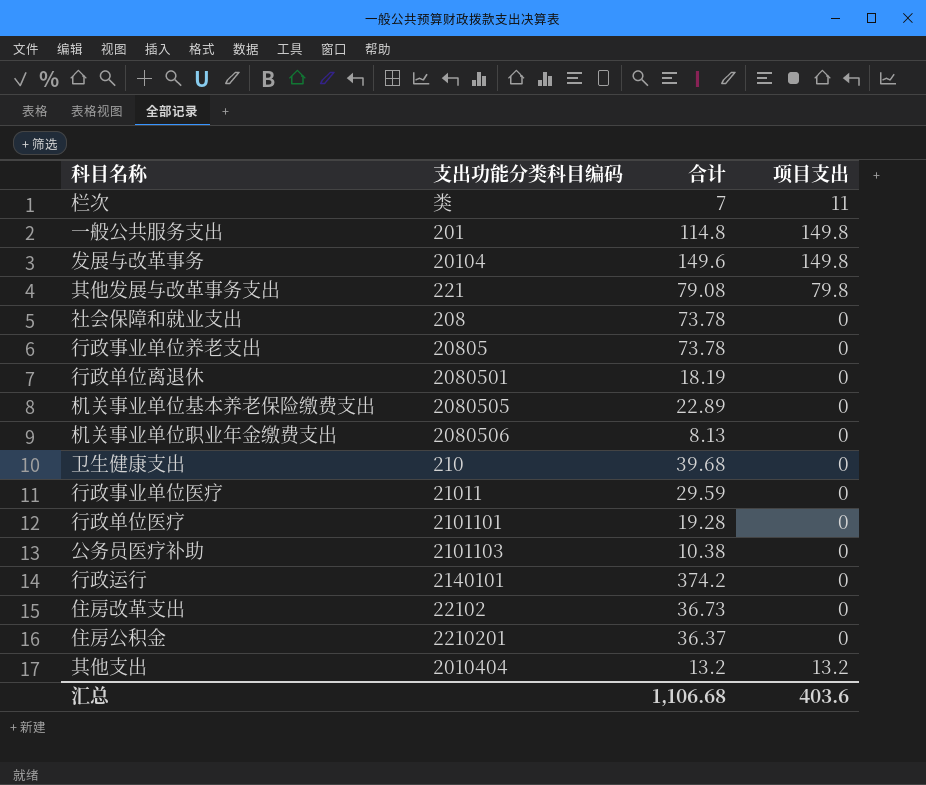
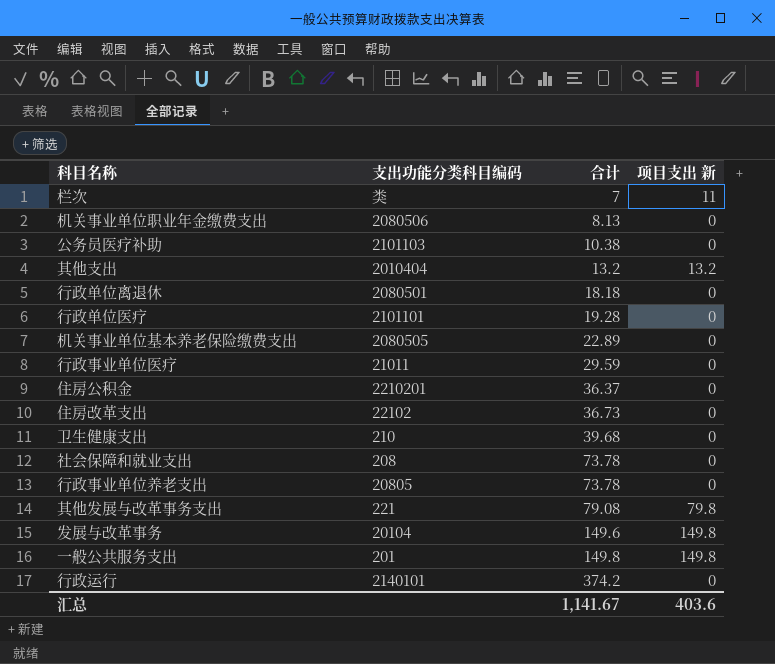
row order: none -> 合计 ascending
column name: 项目支出 -> 项目支出 新
行政单位离退休 | 合计: 18.19 -> 18.18
一般公共服务支出 | 合计: 114.8 -> 149.8
汇总 | 合计: 1,106.68 -> 1,141.67

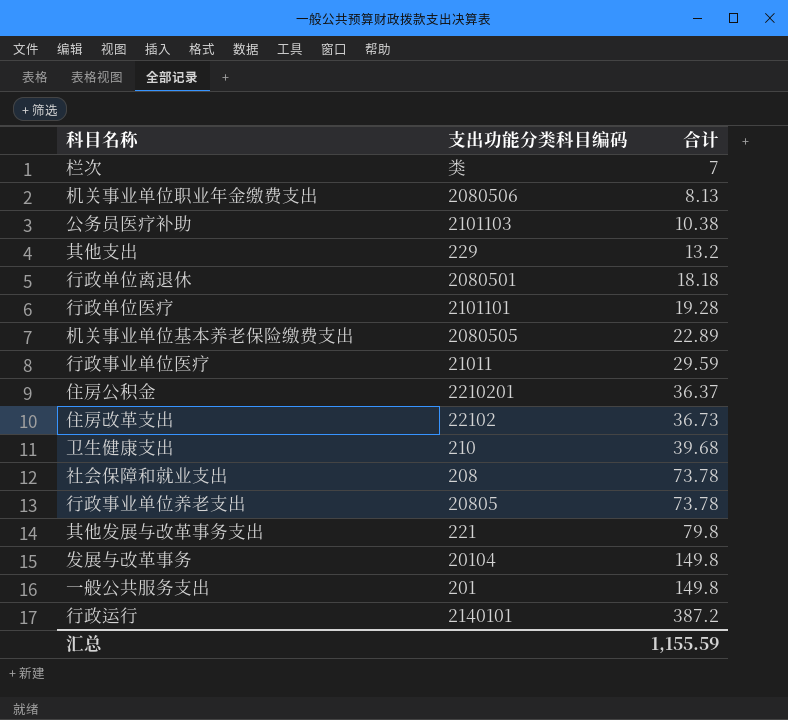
column 项目支出 新 | position: 4 -> none
其他支出 | 支出功能分类科目编码: 2010404 -> 229
其他发展与改革事务支出 | 合计: 79.08 -> 79.8
发展与改革事务 | 合计: 149.6 -> 149.8
行政运行 | 合计: 374.2 -> 387.2
汇总 | 合计: 1,141.67 -> 1,155.59

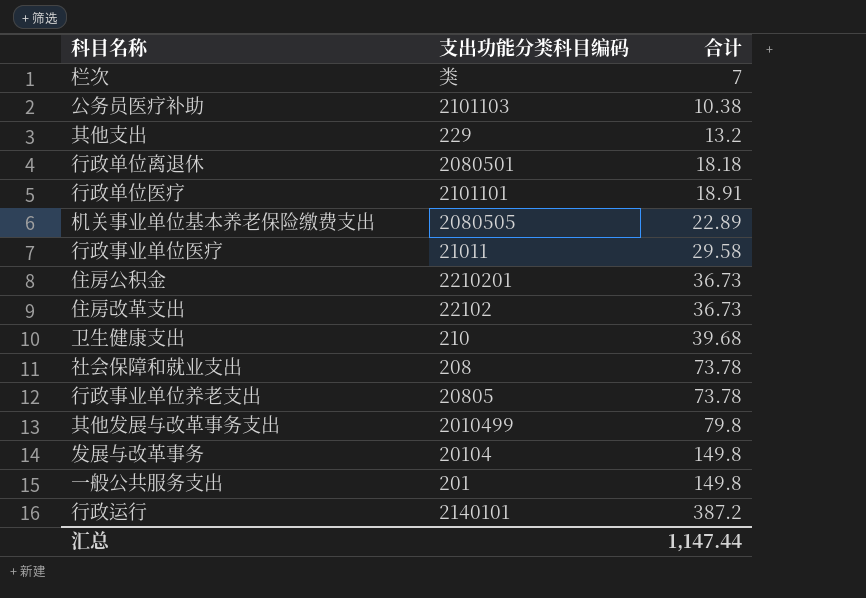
row 机关事业单位职业年金缴费支出: 2080506 | 8.13 -> none
行政单位医疗 | 合计: 19.28 -> 18.91
行政事业单位医疗 | 合计: 29.59 -> 29.58
住房公积金 | 合计: 36.37 -> 36.73
其他发展与改革事务支出 | 支出功能分类科目编码: 221 -> 2010499
汇总 | 合计: 1,155.59 -> 1,147.44

